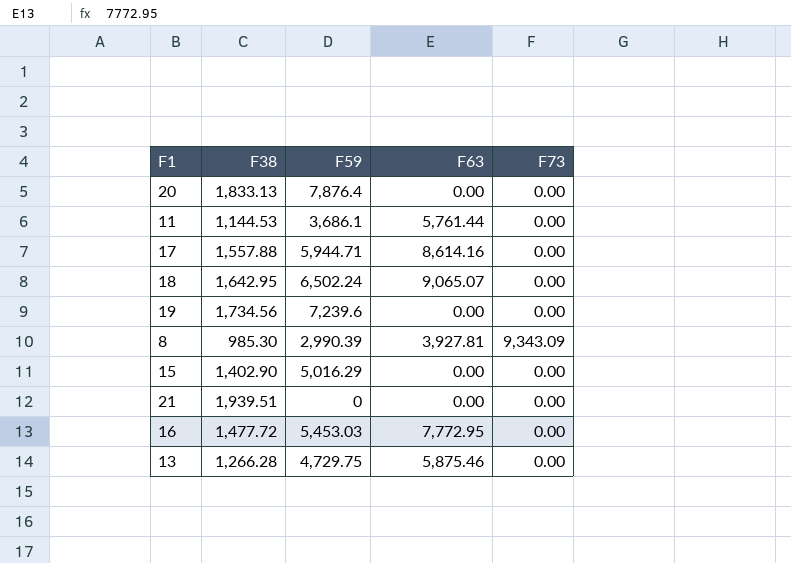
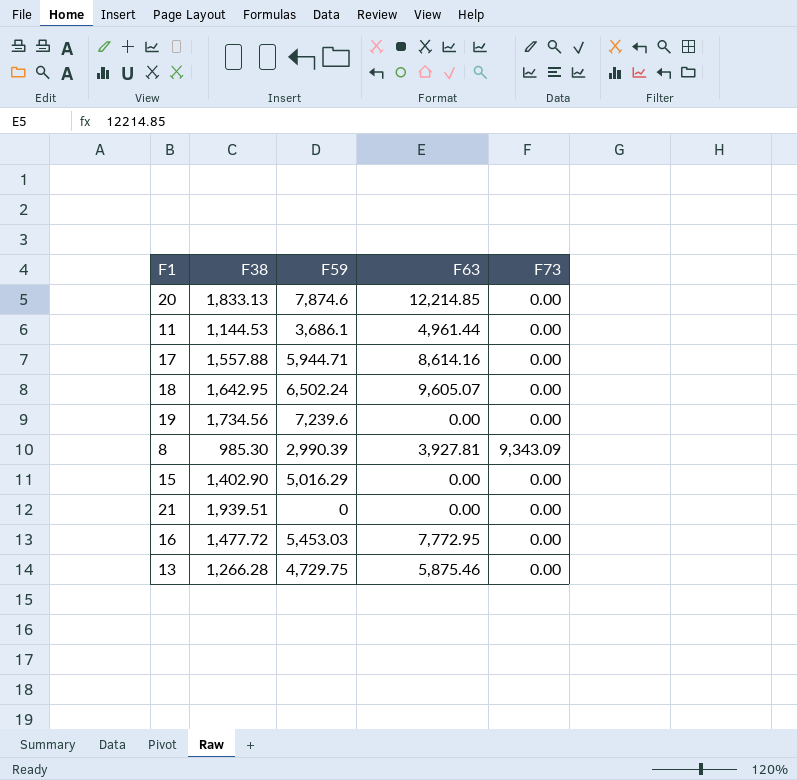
20 | F59: 7,876.4 -> 7,874.6
20 | F63: 0.00 -> 12,214.85
11 | F63: 5,761.44 -> 4,961.44
18 | F63: 9,065.07 -> 9,605.07

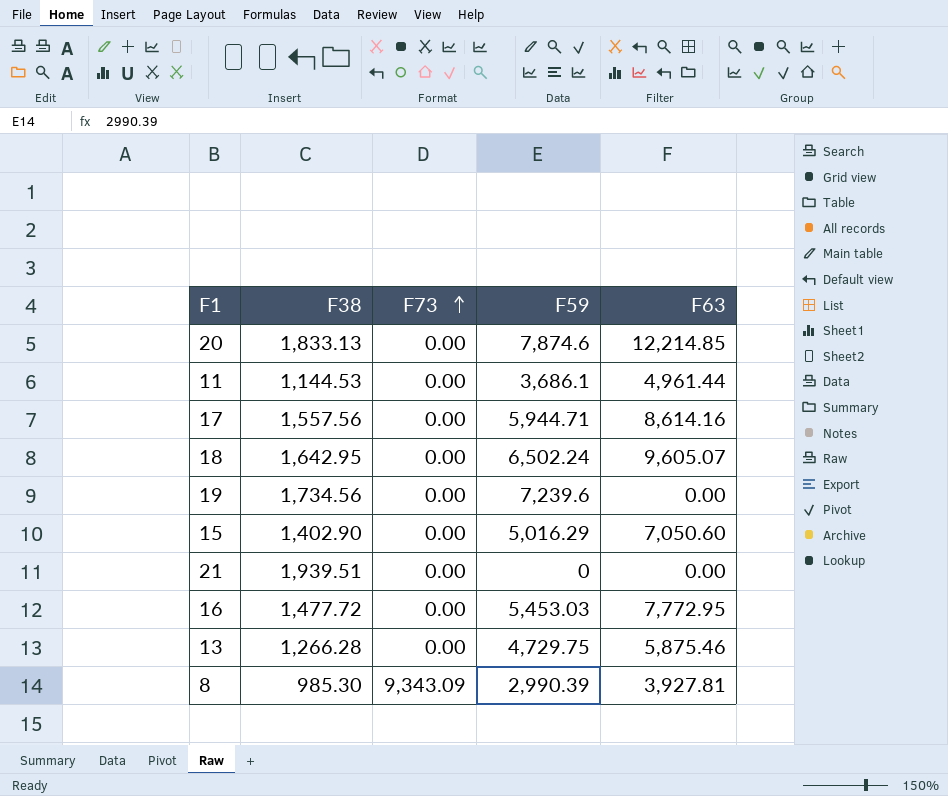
row order: none -> F73 ascending
column F73 | position: 5 -> 3
17 | F38: 1,557.88 -> 1,557.56
15 | F63: 0.00 -> 7,050.60

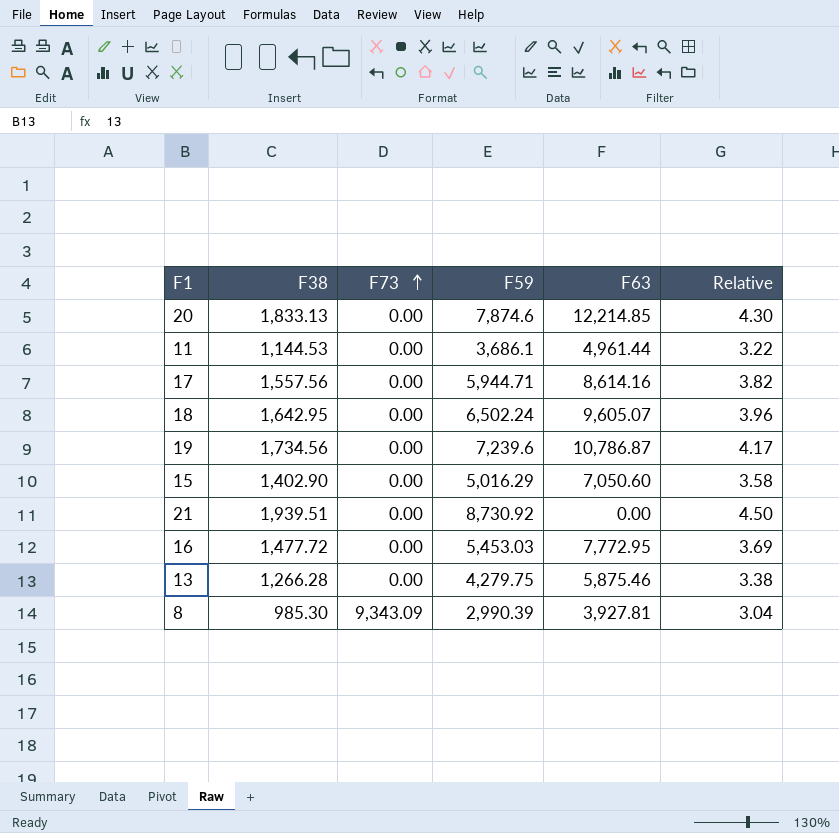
column Relative | formula: none -> [F59] / [F38]
19 | F63: 0.00 -> 10,786.87
21 | F59: 0 -> 8,730.92
13 | F59: 4,729.75 -> 4,279.75

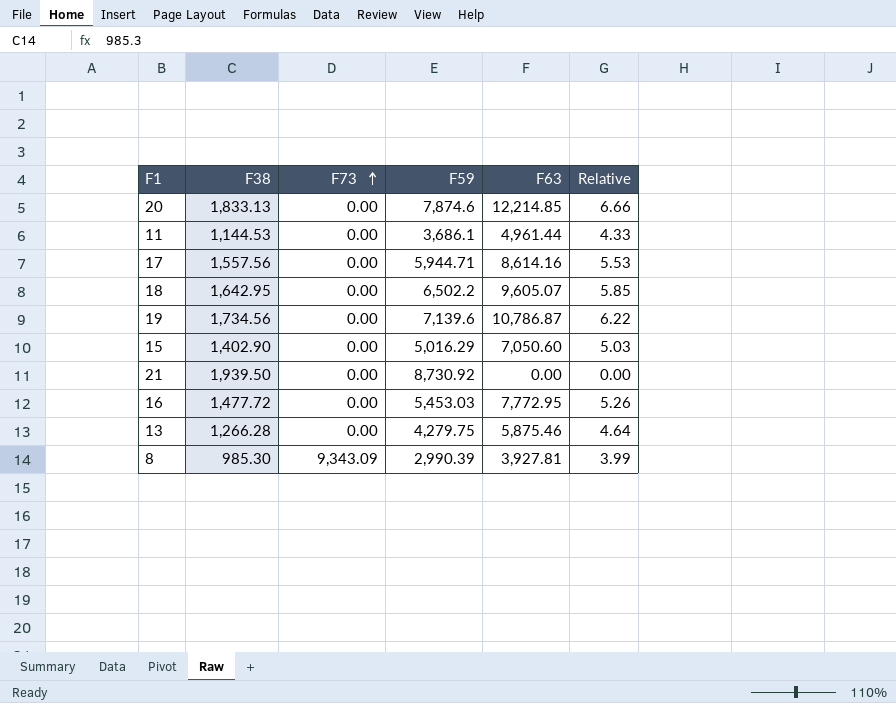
column Relative | formula: [F59] / [F38] -> [F63] / [F38]
18 | F59: 6,502.24 -> 6,502.2
19 | F59: 7,239.6 -> 7,139.6
21 | F38: 1,939.51 -> 1,939.50

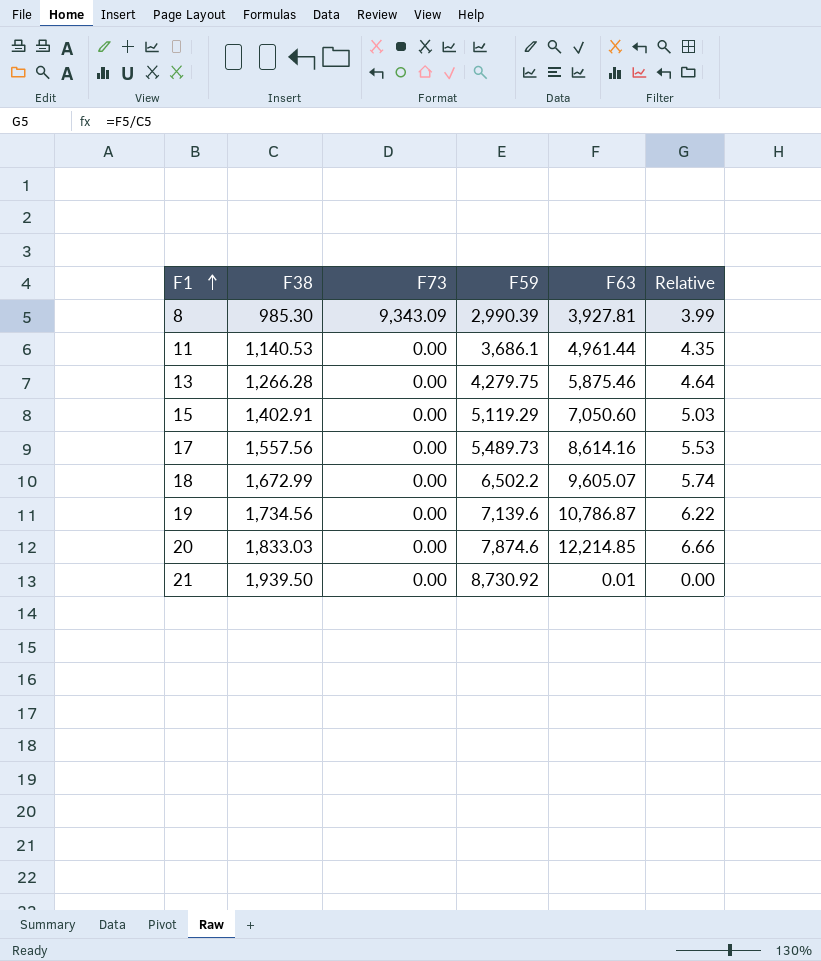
row order: F73 ascending -> F1 ascending
row 16: 1,477.72 | 0.00 | 5,453.03 | 7,772.95 | 5.26 -> none
11 | F38: 1,144.53 -> 1,140.53
11 | Relative: 4.33 -> 4.35
15 | F38: 1,402.90 -> 1,402.91
15 | F59: 5,016.29 -> 5,119.29
17 | F59: 5,944.71 -> 5,489.73
18 | F38: 1,642.95 -> 1,672.99
18 | Relative: 5.85 -> 5.74
20 | F38: 1,833.13 -> 1,833.03
21 | F63: 0.00 -> 0.01

